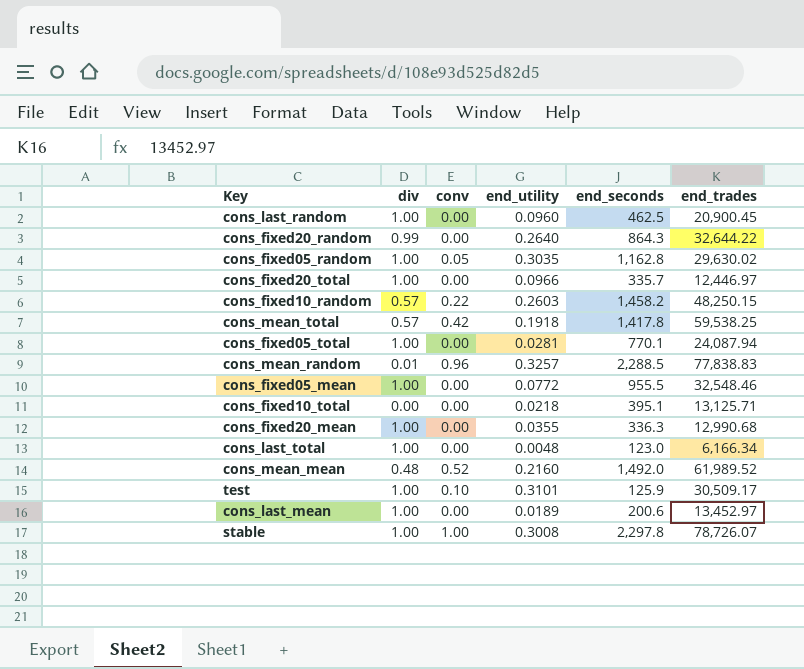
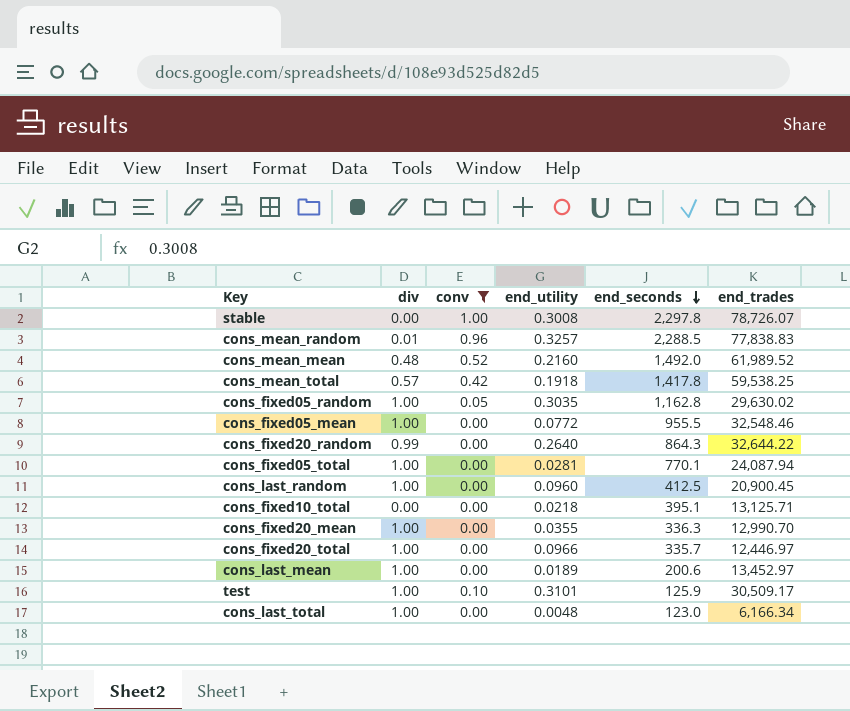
filter: none -> conv != 0.22
row order: none -> end_seconds descending
stable | div: 1.00 -> 0.00
cons_last_random | end_seconds: 462.5 -> 412.5
cons_fixed20_mean | end_trades: 12,990.68 -> 12,990.70

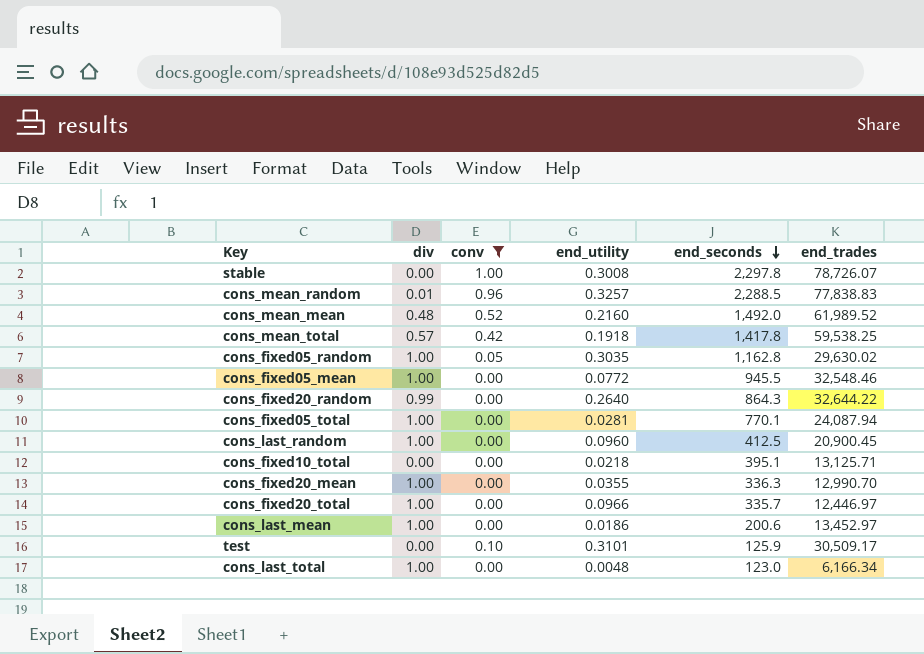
cons_fixed05_mean | end_seconds: 955.5 -> 945.5
cons_last_mean | end_utility: 0.0189 -> 0.0186
test | div: 1.00 -> 0.00

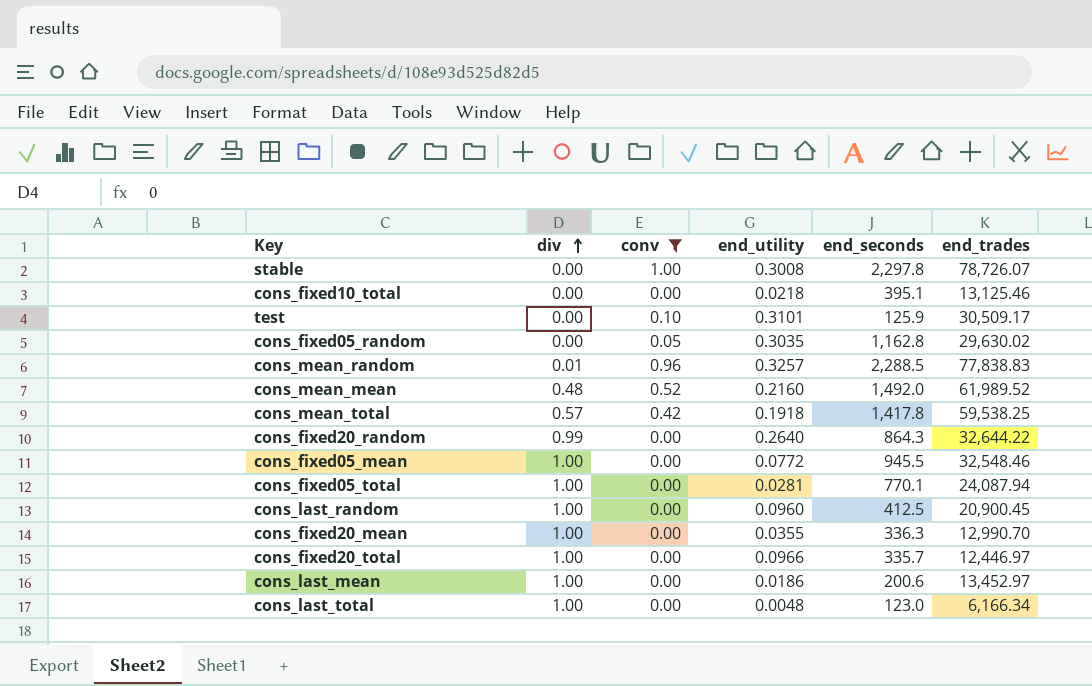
row order: end_seconds descending -> div ascending
cons_fixed10_total | end_trades: 13,125.71 -> 13,125.46
cons_fixed05_random | div: 1.00 -> 0.00

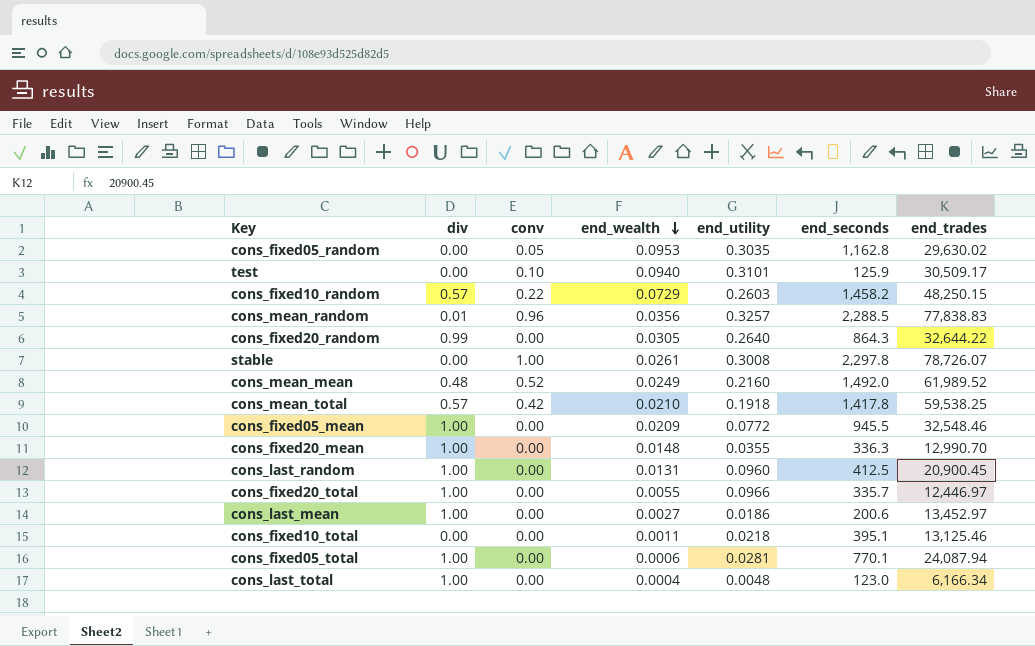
filter: conv != 0.22 -> none
row order: div ascending -> end_wealth descending
column end_wealth | position: none -> 4

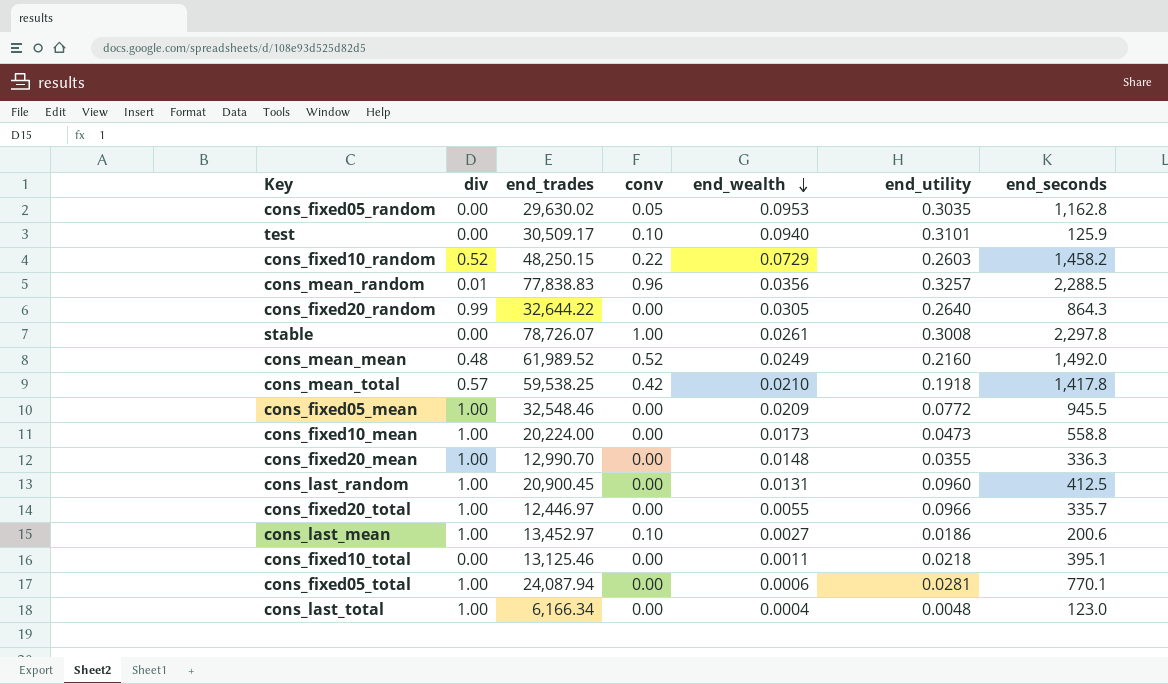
column end_trades | position: 7 -> 3
cons_fixed10_random | div: 0.57 -> 0.52
row cons_fixed10_mean: none -> 1.00 | 20,224.00 | 0.00 | 0.0173 | 0.0473 | 558.8
cons_last_mean | conv: 0.00 -> 0.10

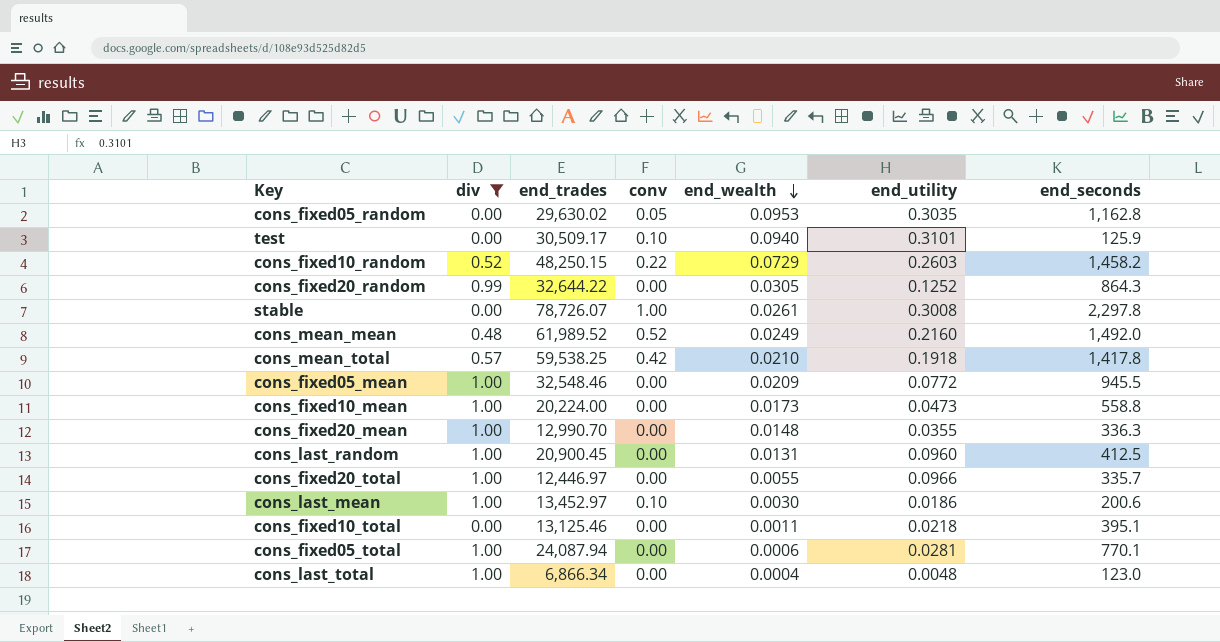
filter: none -> div != 0.01
cons_fixed20_random | end_utility: 0.2640 -> 0.1252
cons_last_mean | end_wealth: 0.0027 -> 0.0030
cons_last_total | end_trades: 6,166.34 -> 6,866.34

